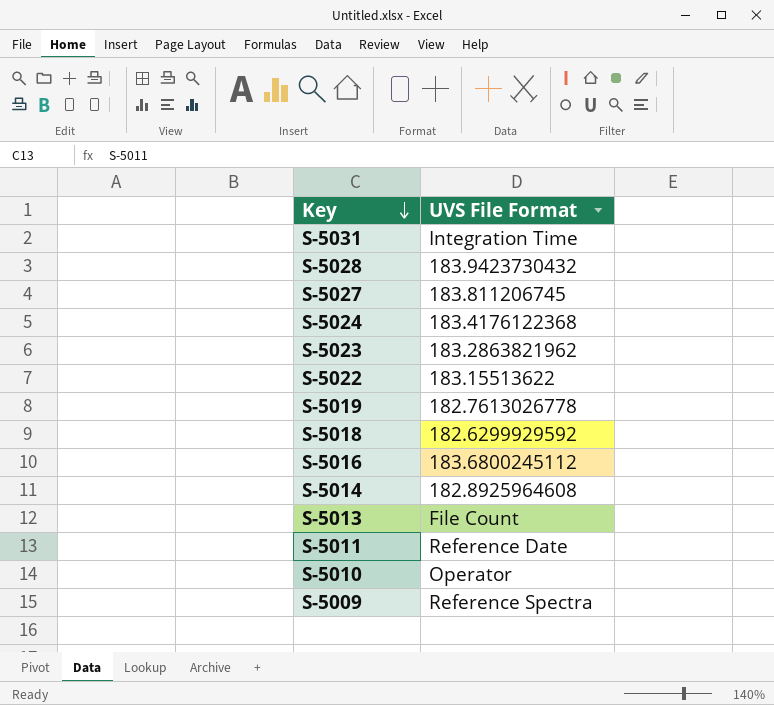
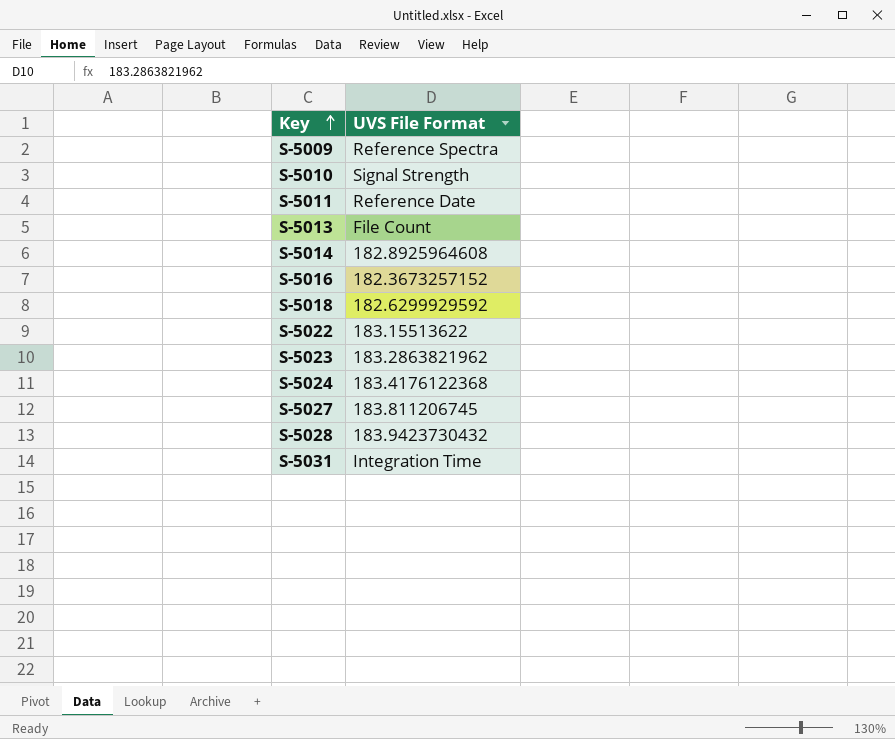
row order: Key descending -> Key ascending
row S-5019: 182.7613026778 -> none
S-5010 | UVS File Format: Operator -> Signal Strength
S-5016 | UVS File Format: 183.6800245112 -> 182.3673257152

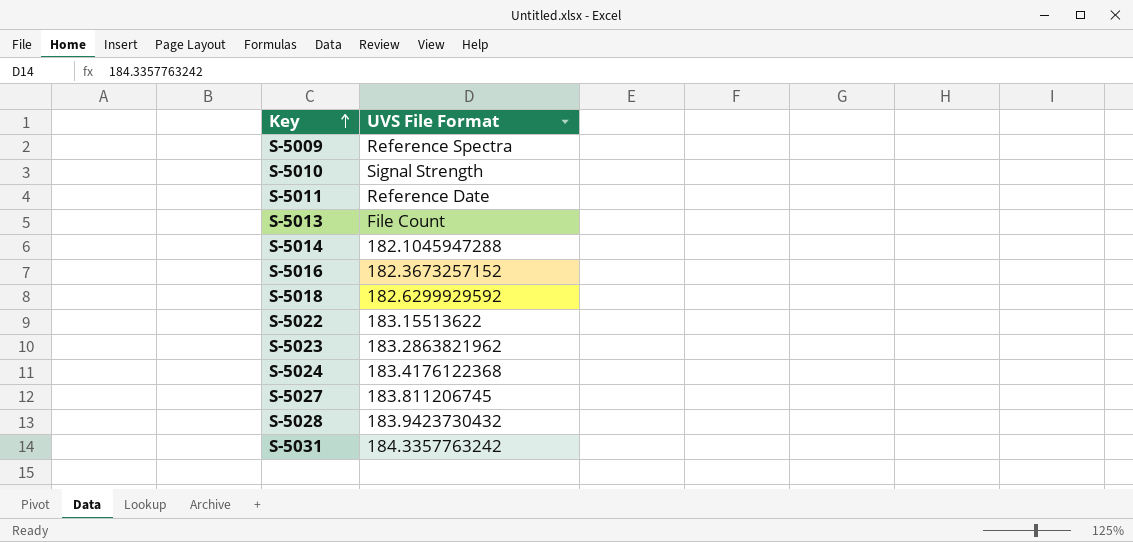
S-5014 | UVS File Format: 182.8925964608 -> 182.1045947288
S-5031 | UVS File Format: Integration Time -> 184.3357763242

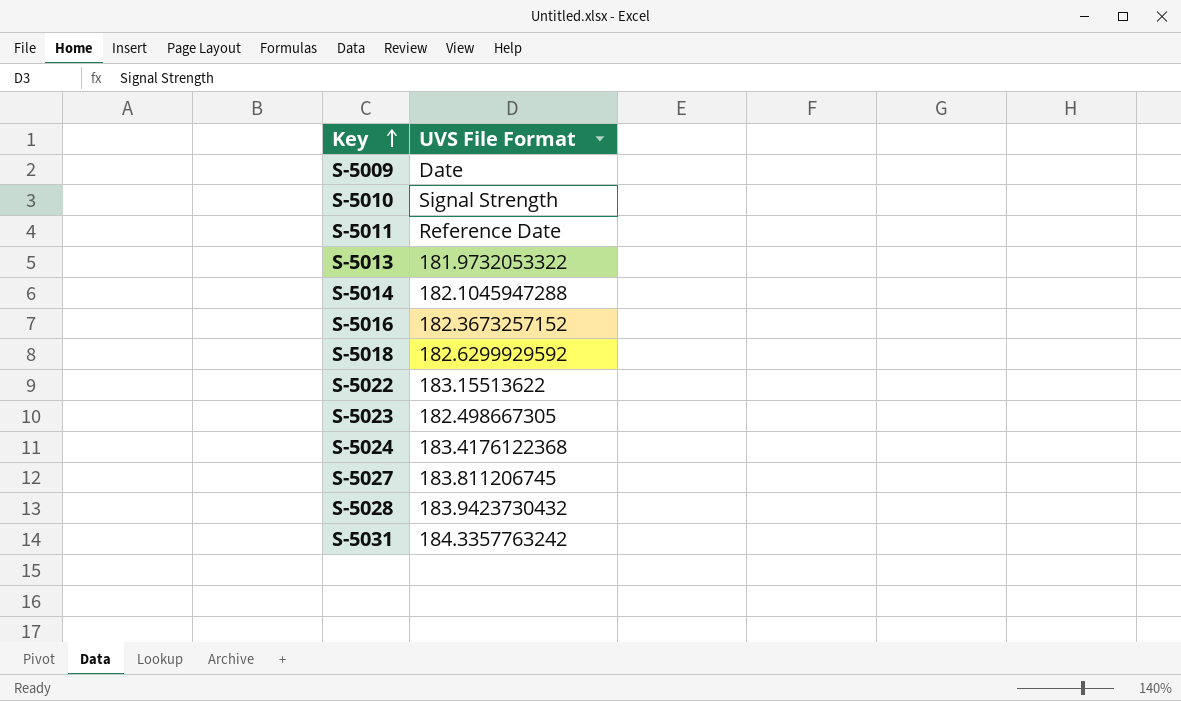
S-5009 | UVS File Format: Reference Spectra -> Date
S-5013 | UVS File Format: File Count -> 181.9732053322
S-5023 | UVS File Format: 183.2863821962 -> 182.498667305

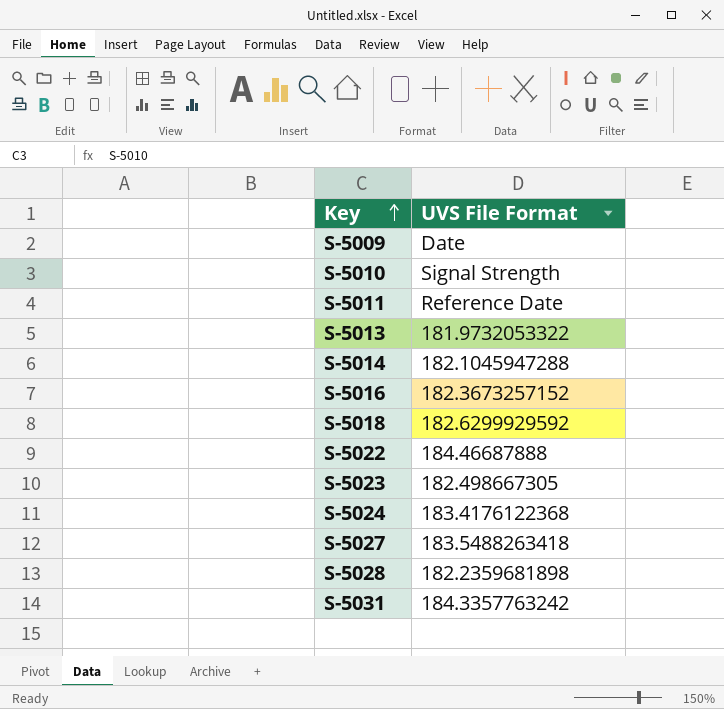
S-5022 | UVS File Format: 183.15513622 -> 184.46687888
S-5027 | UVS File Format: 183.811206745 -> 183.5488263418
S-5028 | UVS File Format: 183.9423730432 -> 182.2359681898

